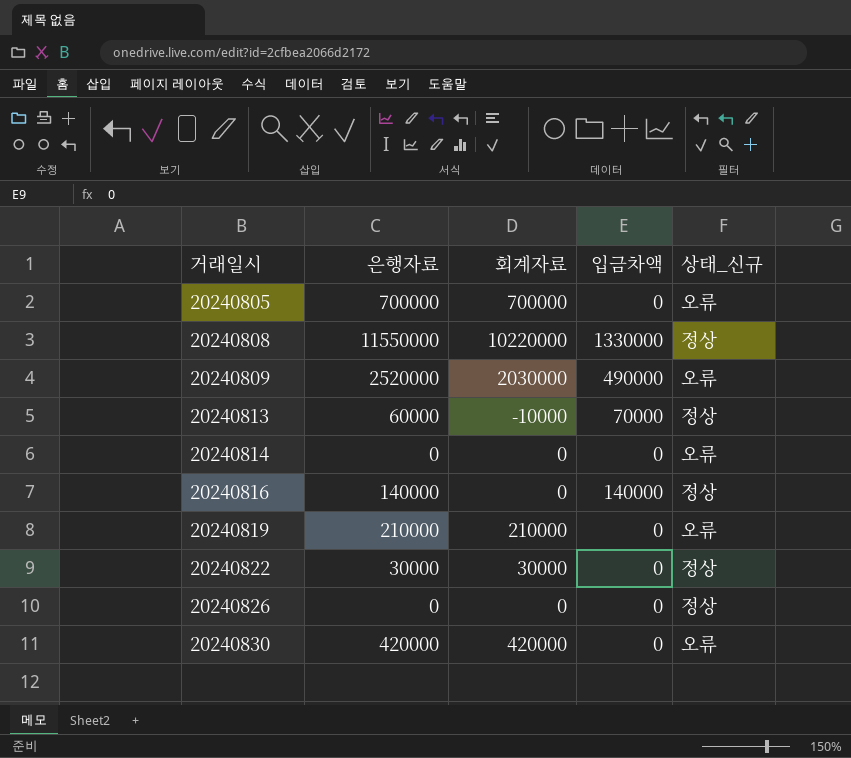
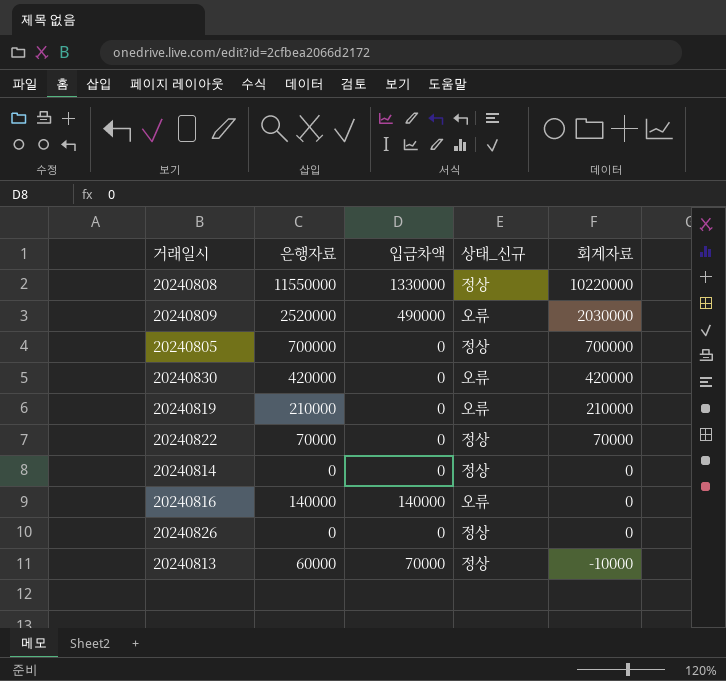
row order: 거래일시 ascending -> 회계자료 descending
column 회계자료 | position: 3 -> 5
20240805 | 상태_신규: 오류 -> 정상
20240822 | 은행자료: 30000 -> 70000
20240822 | 회계자료: 30000 -> 70000
20240814 | 상태_신규: 오류 -> 정상
20240816 | 상태_신규: 정상 -> 오류

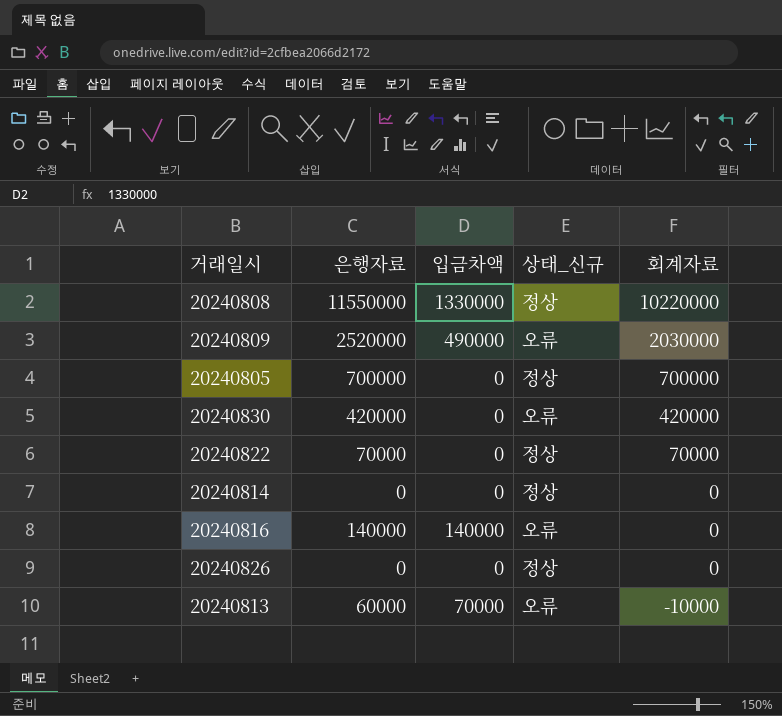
row 20240819: 210000 | 0 | 오류 | 210000 -> none
20240813 | 상태_신규: 정상 -> 오류

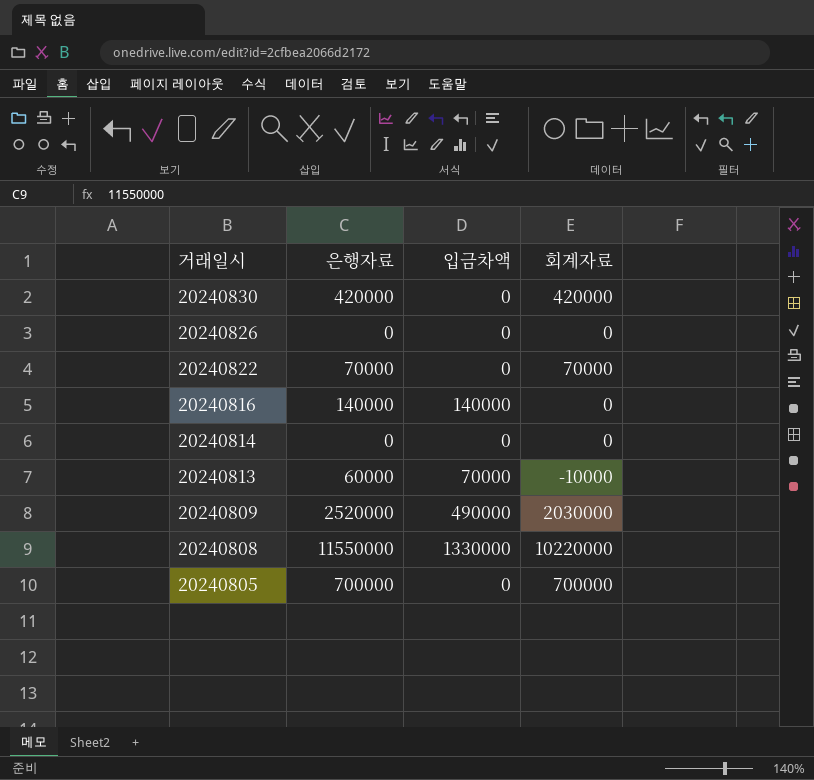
row order: 회계자료 descending -> 거래일시 descending
column 상태_신규 | position: 4 -> none

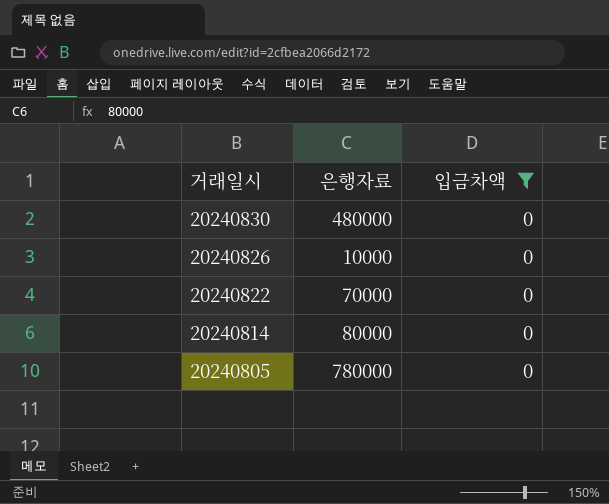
filter: none -> 입금차액 = 0
column 회계자료 | formula: [은행자료] - [입금차액] -> none
20240830 | 은행자료: 420000 -> 480000
20240826 | 은행자료: 0 -> 10000
20240814 | 은행자료: 0 -> 80000
20240805 | 은행자료: 700000 -> 780000

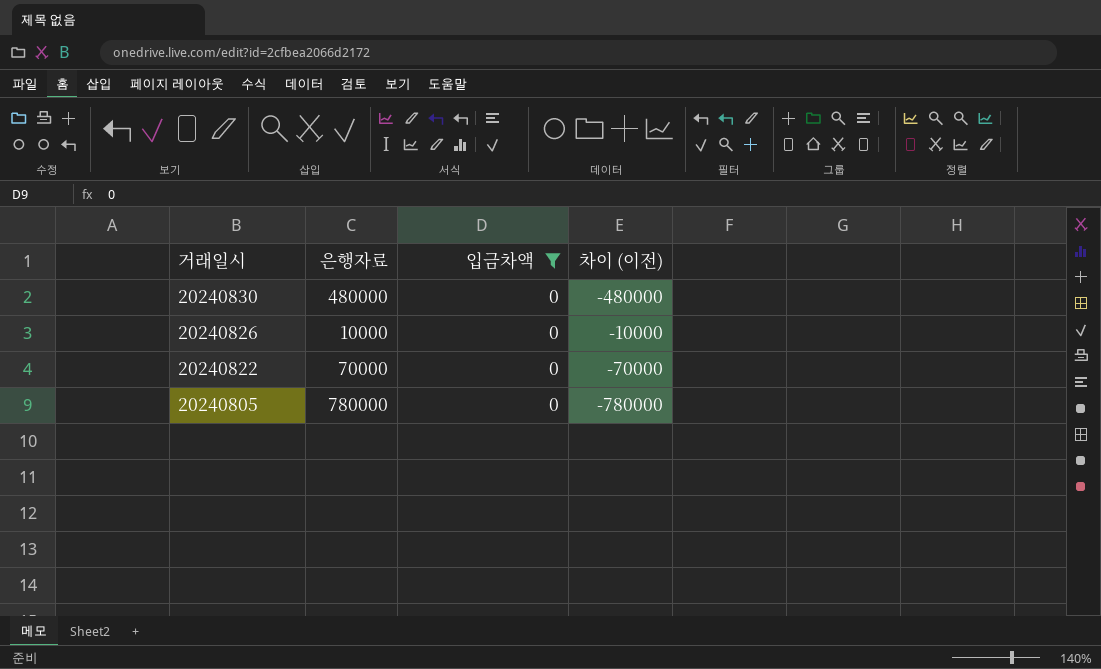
column 차이 (이전) | formula: none -> [입금차액] - [은행자료]
row 20240814: 80000 | 0 -> none

